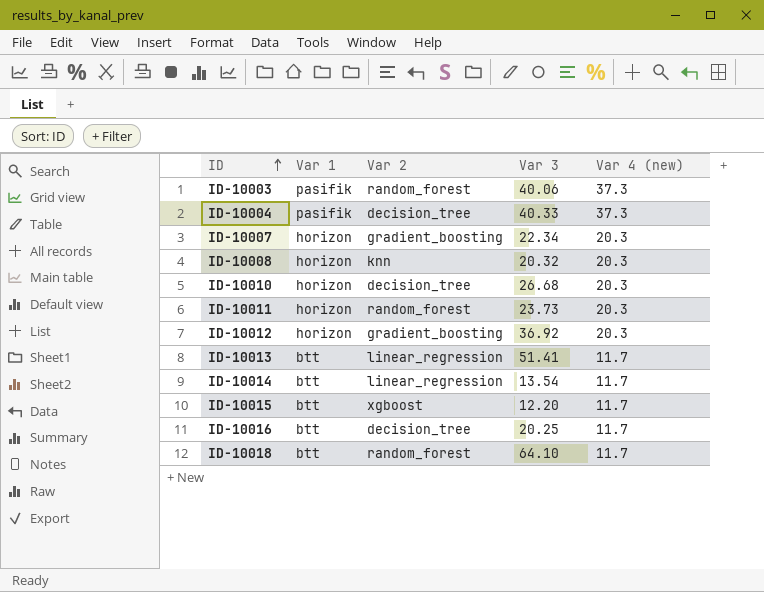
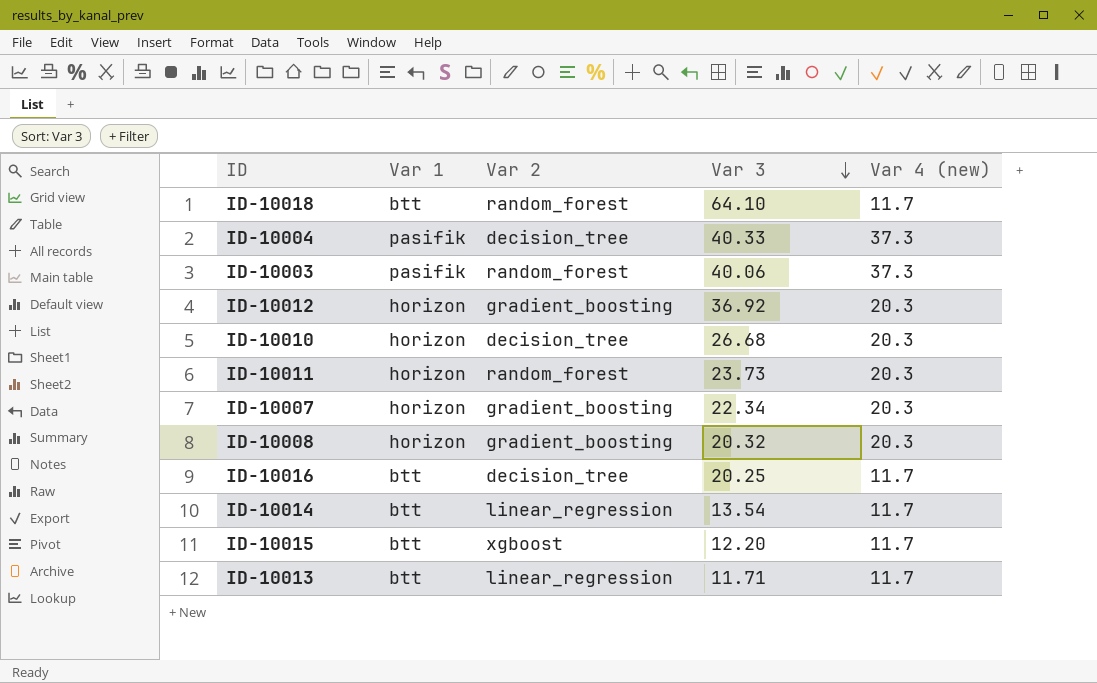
row order: ID ascending -> Var 3 descending
ID-10008 | Var 2: knn -> gradient_boosting
ID-10013 | Var 3: 51.41 -> 11.71

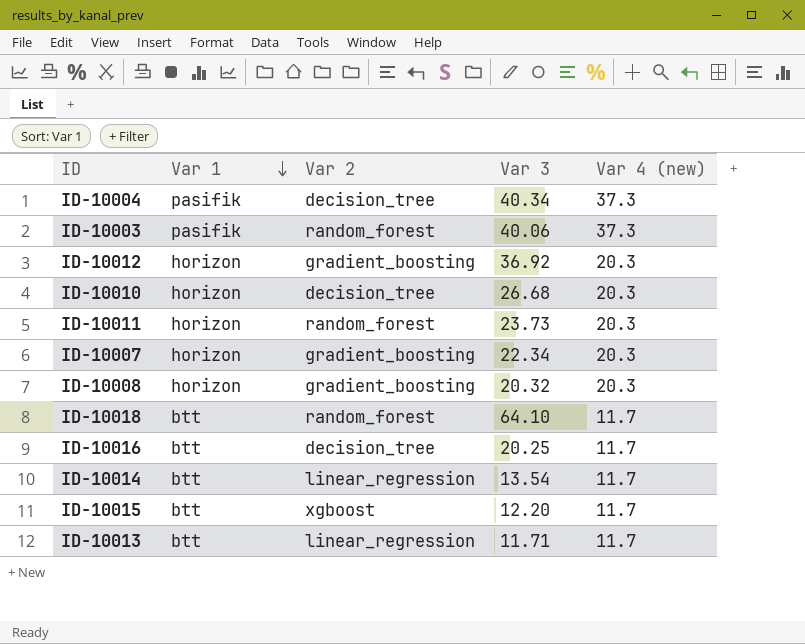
row order: Var 3 descending -> Var 1 descending
ID-10004 | Var 3: 40.33 -> 40.34

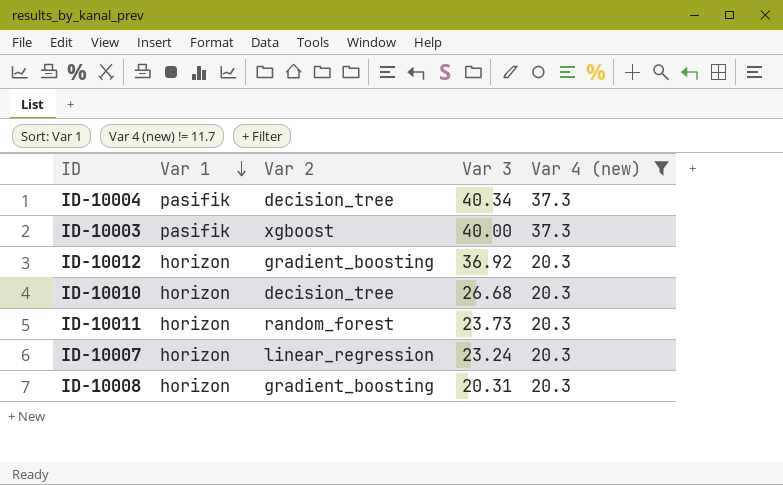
filter: none -> Var 4 (new) != 11.7
ID-10003 | Var 2: random_forest -> xgboost
ID-10003 | Var 3: 40.06 -> 40.00
ID-10007 | Var 2: gradient_boosting -> linear_regression
ID-10007 | Var 3: 22.34 -> 23.24
ID-10008 | Var 3: 20.32 -> 20.31

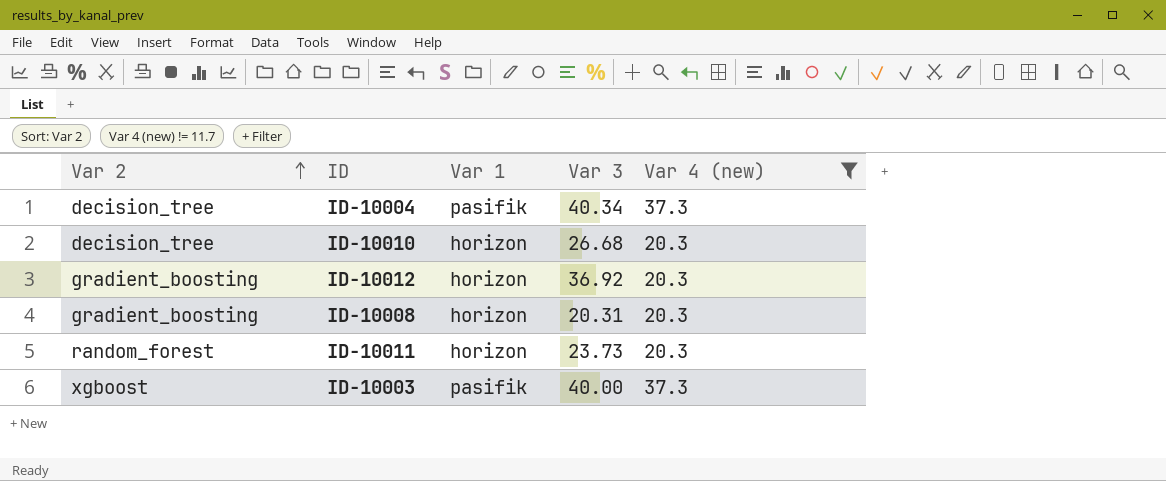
row order: Var 1 descending -> Var 2 ascending
column Var 2 | position: 3 -> 1
row ID-10007: horizon | linear_regression | 23.24 | 20.3 -> none

